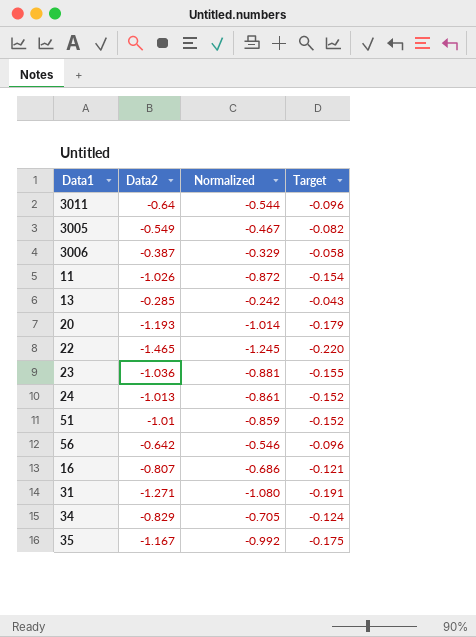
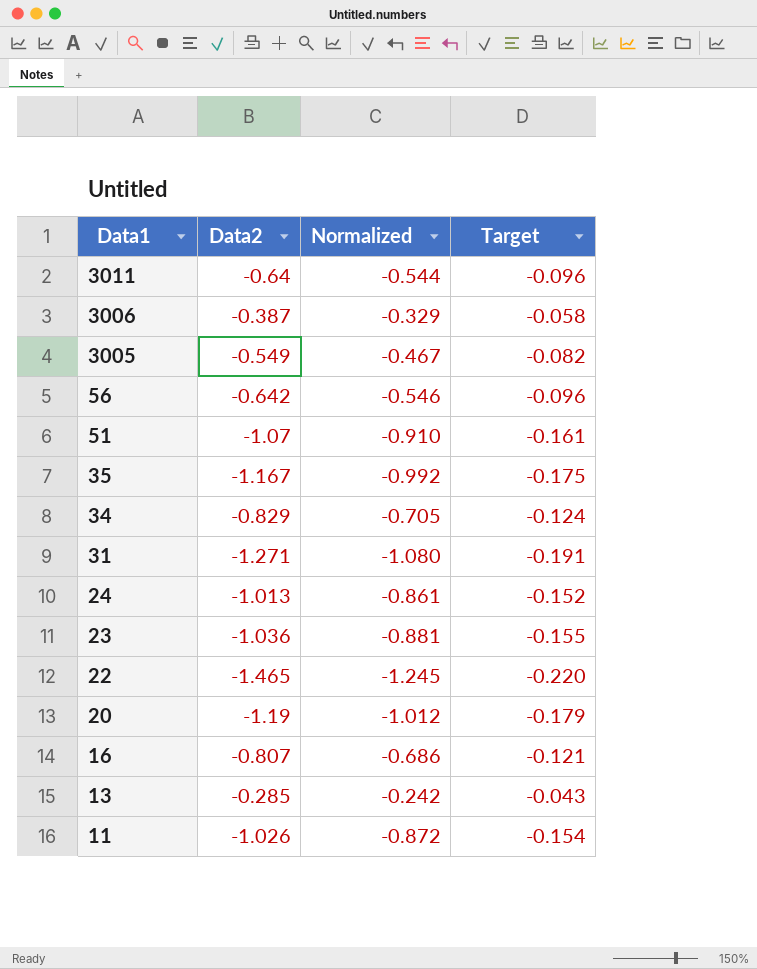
row order: none -> Data1 descending
51 | Data2: -1.01 -> -1.07
51 | Normalized: -0.859 -> -0.910
51 | Target: -0.152 -> -0.161
20 | Data2: -1.193 -> -1.19
20 | Normalized: -1.014 -> -1.012

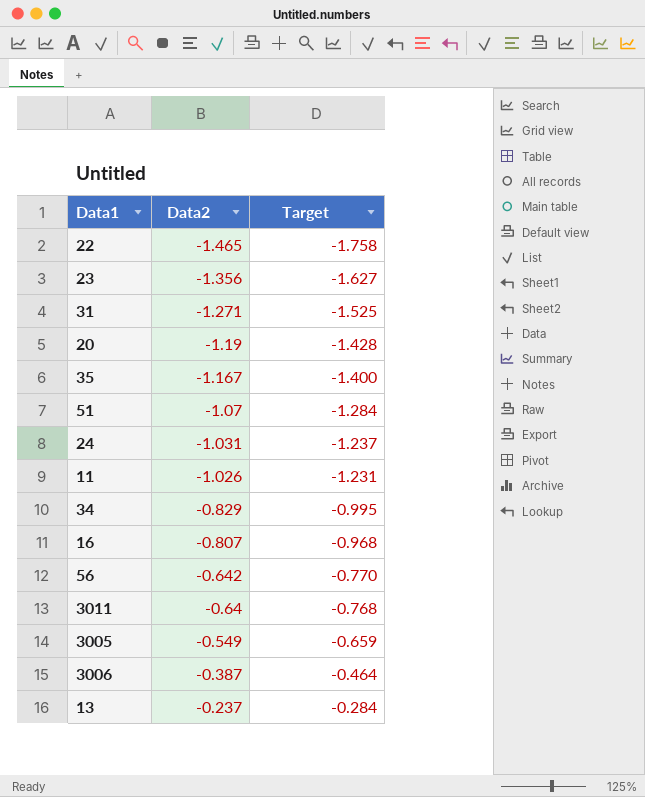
row order: Data1 descending -> Data2 ascending
column Normalized | formula: [Data2] * 0.85 -> none
column Target | formula: [Data2] * 0.15 -> [Data2] * 1.2
23 | Data2: -1.036 -> -1.356
24 | Data2: -1.013 -> -1.031
13 | Data2: -0.285 -> -0.237

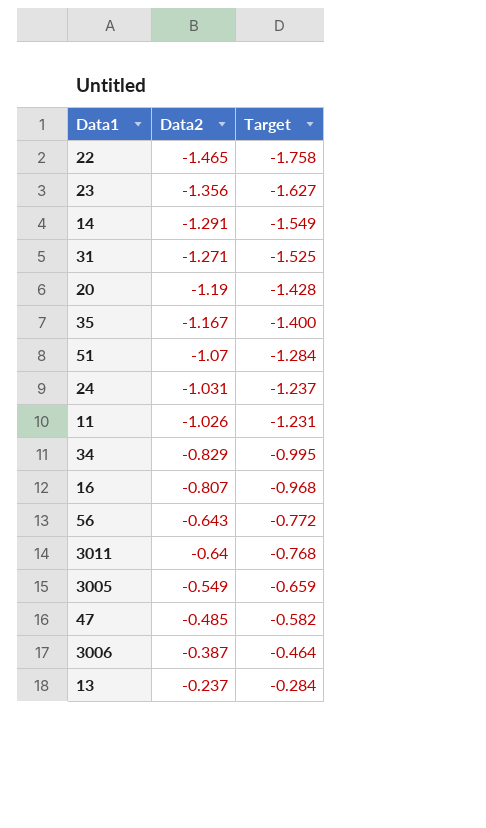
row 14: none -> -1.291 | -1.549
56 | Data2: -0.642 -> -0.643
56 | Target: -0.770 -> -0.772
row 47: none -> -0.485 | -0.582

